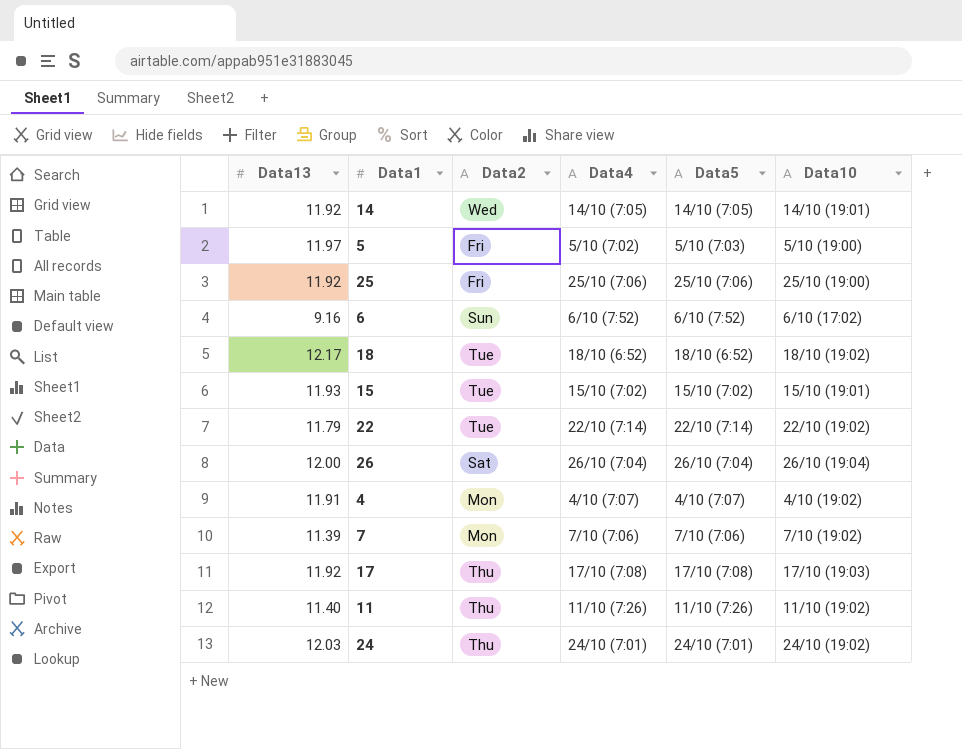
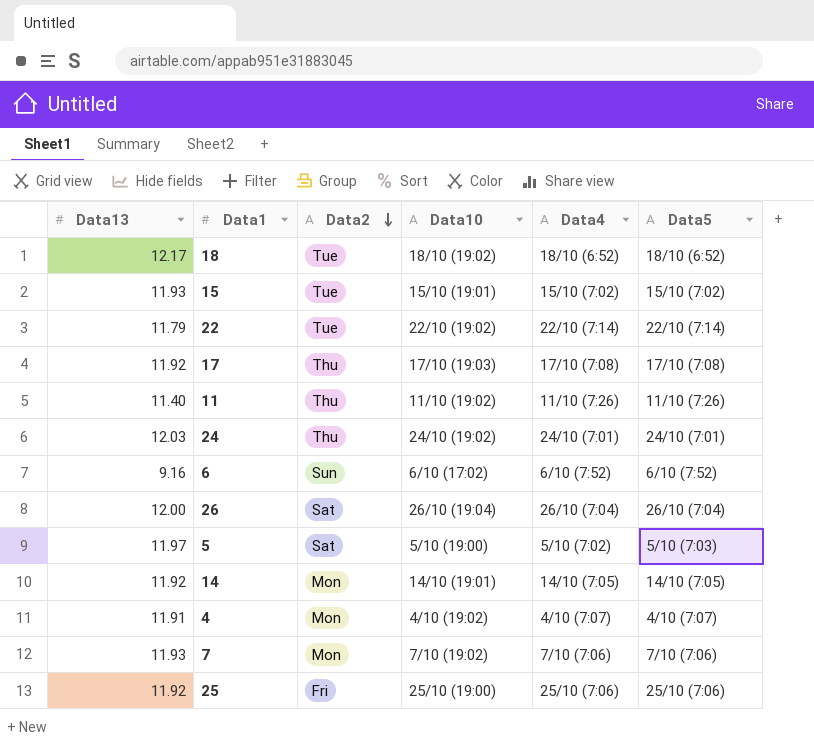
row order: none -> Data2 descending
column Data10 | position: 6 -> 4
5 | Data2: Fri -> Sat
14 | Data2: Wed -> Mon
7 | Data13: 11.39 -> 11.93

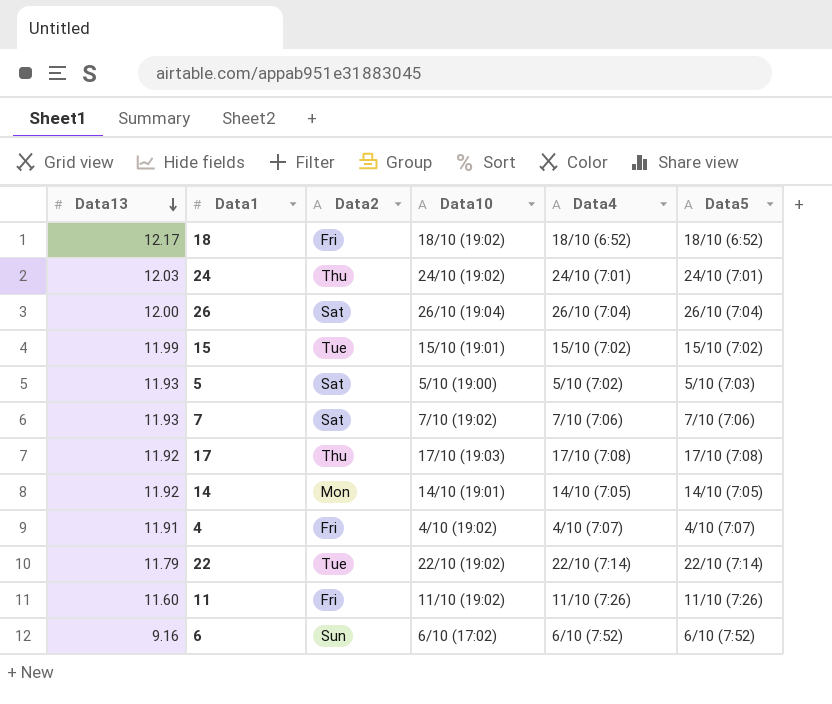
row order: Data2 descending -> Data13 descending
row 25: 11.92 | Fri | 25/10 (19:00) | 25/10 (7:06) | 25/10 (7:06) -> none
18 | Data2: Tue -> Fri
15 | Data13: 11.93 -> 11.99
5 | Data13: 11.97 -> 11.93
7 | Data2: Mon -> Sat
4 | Data2: Mon -> Fri
11 | Data13: 11.40 -> 11.60
11 | Data2: Thu -> Fri

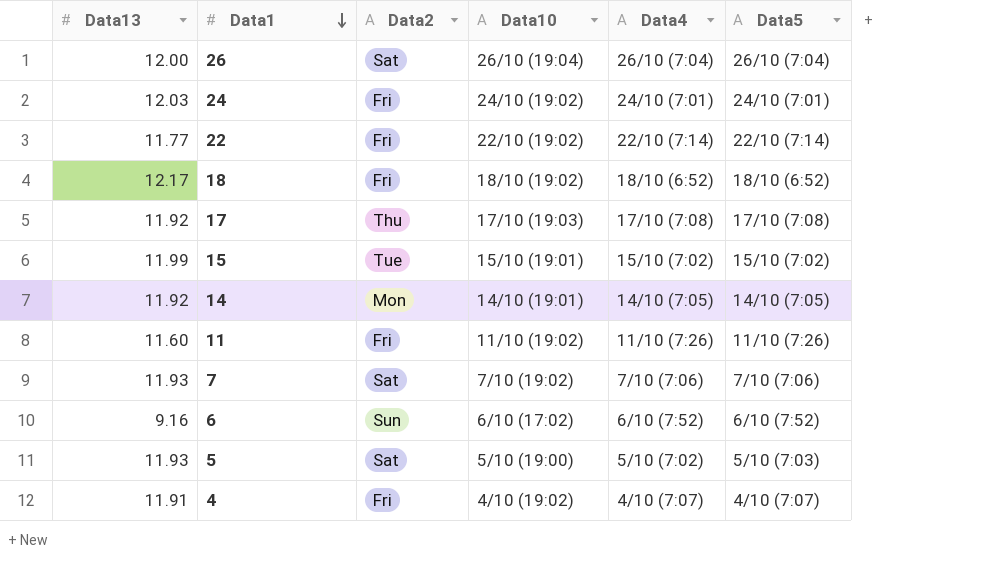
row order: Data13 descending -> Data1 descending
24 | Data2: Thu -> Fri
22 | Data13: 11.79 -> 11.77
22 | Data2: Tue -> Fri

